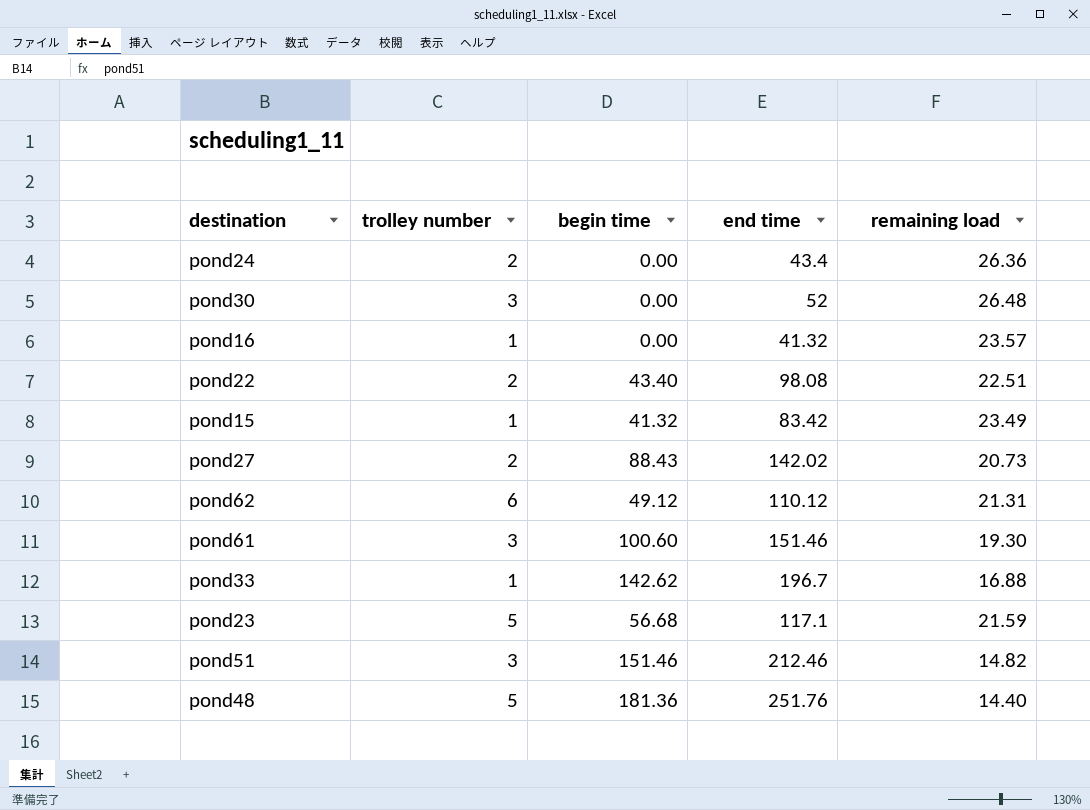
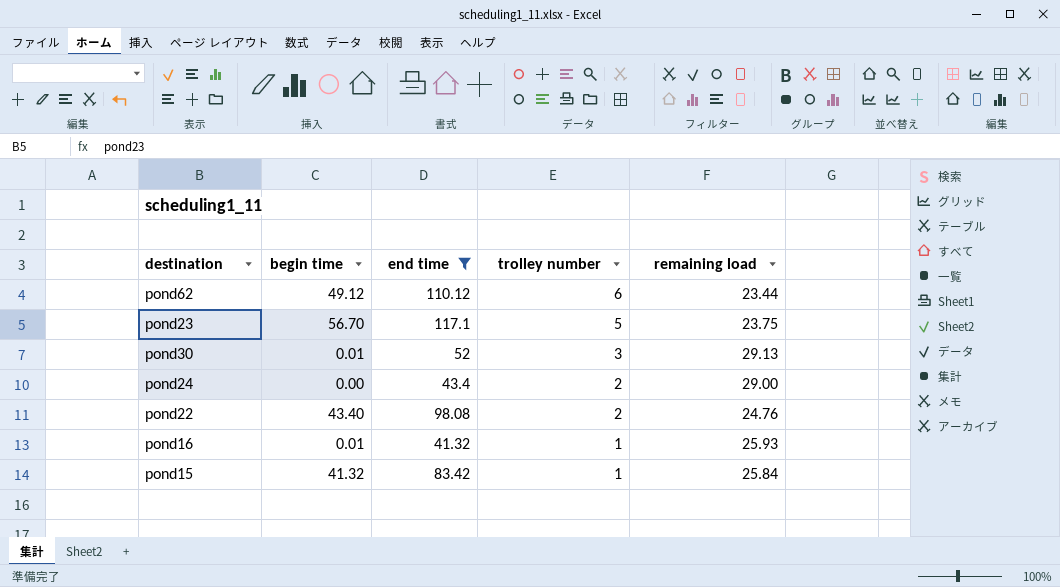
filter: none -> end time <= 117.1
row order: none -> trolley number descending
column trolley number | position: 2 -> 4
pond62 | remaining load: 21.31 -> 23.44
pond23 | begin time: 56.68 -> 56.70
pond23 | remaining load: 21.59 -> 23.75
pond30 | begin time: 0.00 -> 0.01
pond30 | remaining load: 26.48 -> 29.13
pond24 | remaining load: 26.36 -> 29.00
pond22 | remaining load: 22.51 -> 24.76
pond16 | begin time: 0.00 -> 0.01
pond16 | remaining load: 23.57 -> 25.93
pond15 | remaining load: 23.49 -> 25.84

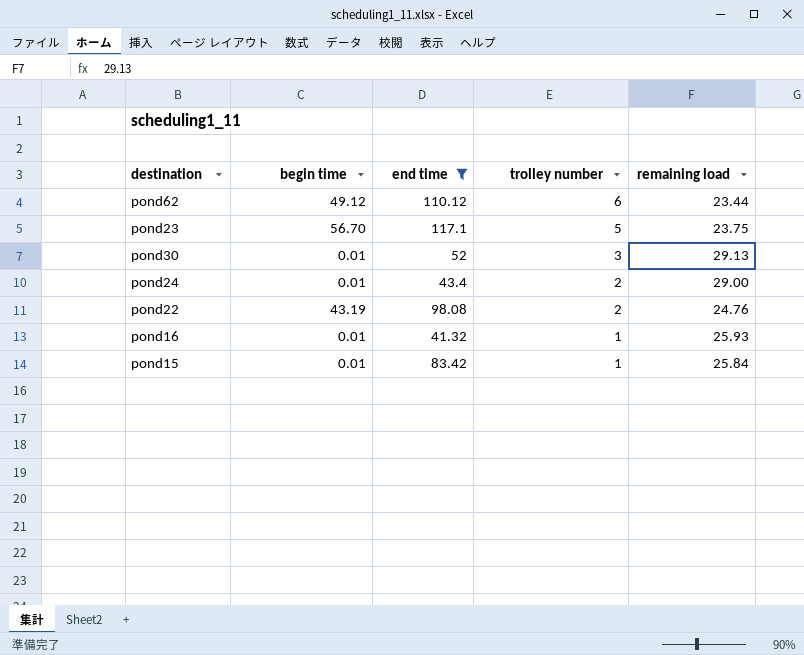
pond24 | begin time: 0.00 -> 0.01
pond22 | begin time: 43.40 -> 43.19
pond15 | begin time: 41.32 -> 0.01

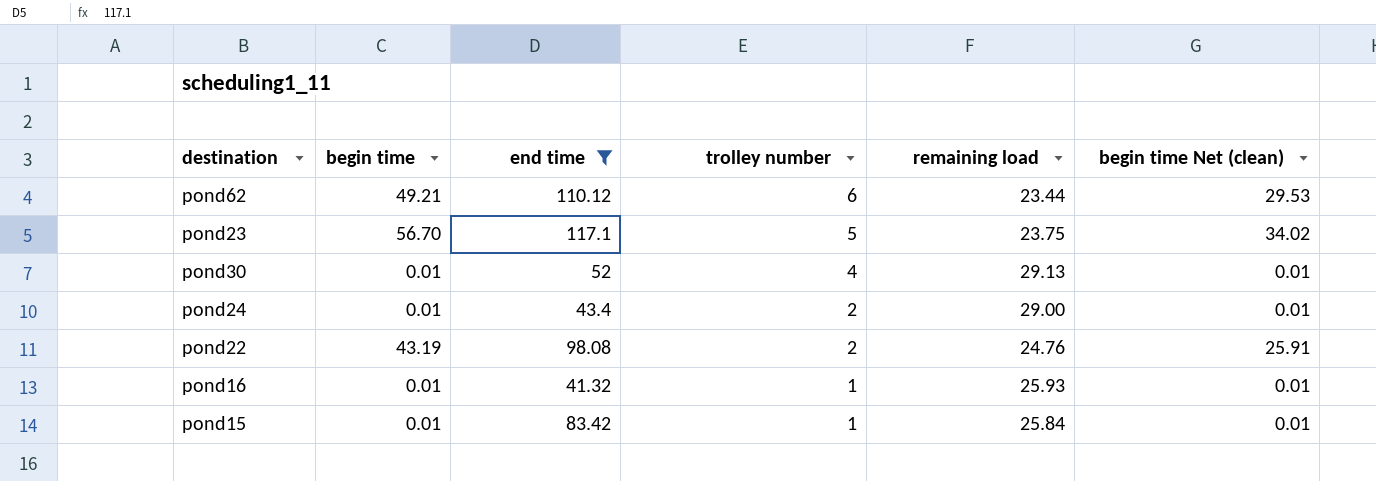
column begin time Net (clean) | formula: none -> [begin time] * 0.6
pond62 | begin time: 49.12 -> 49.21
pond30 | trolley number: 3 -> 4

